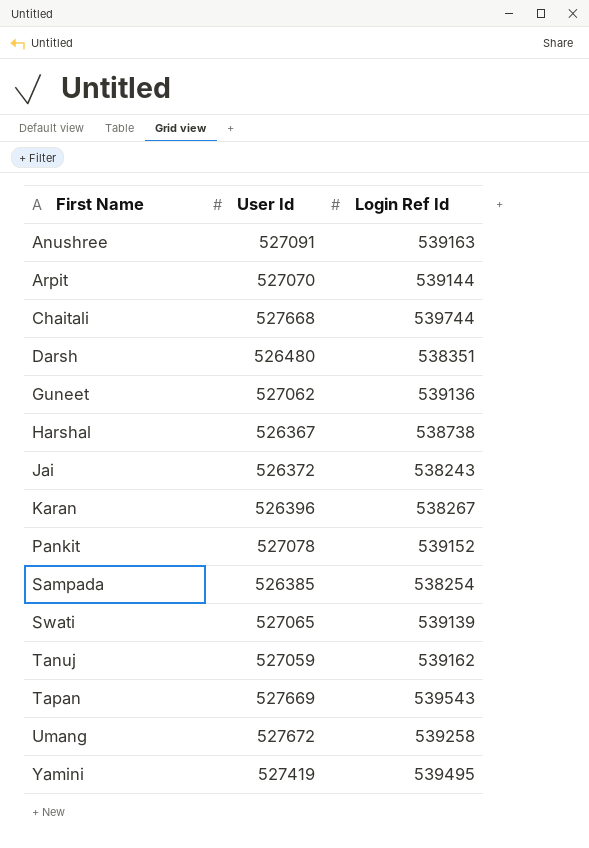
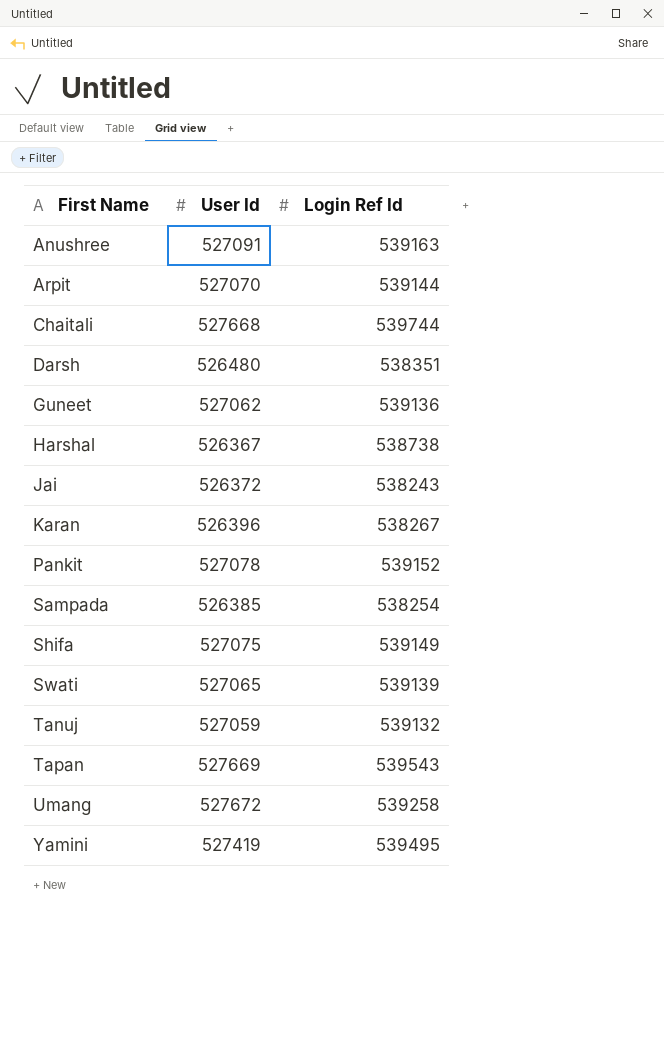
row Shifa: none -> 527075 | 539149
Tanuj | Login Ref Id: 539162 -> 539132

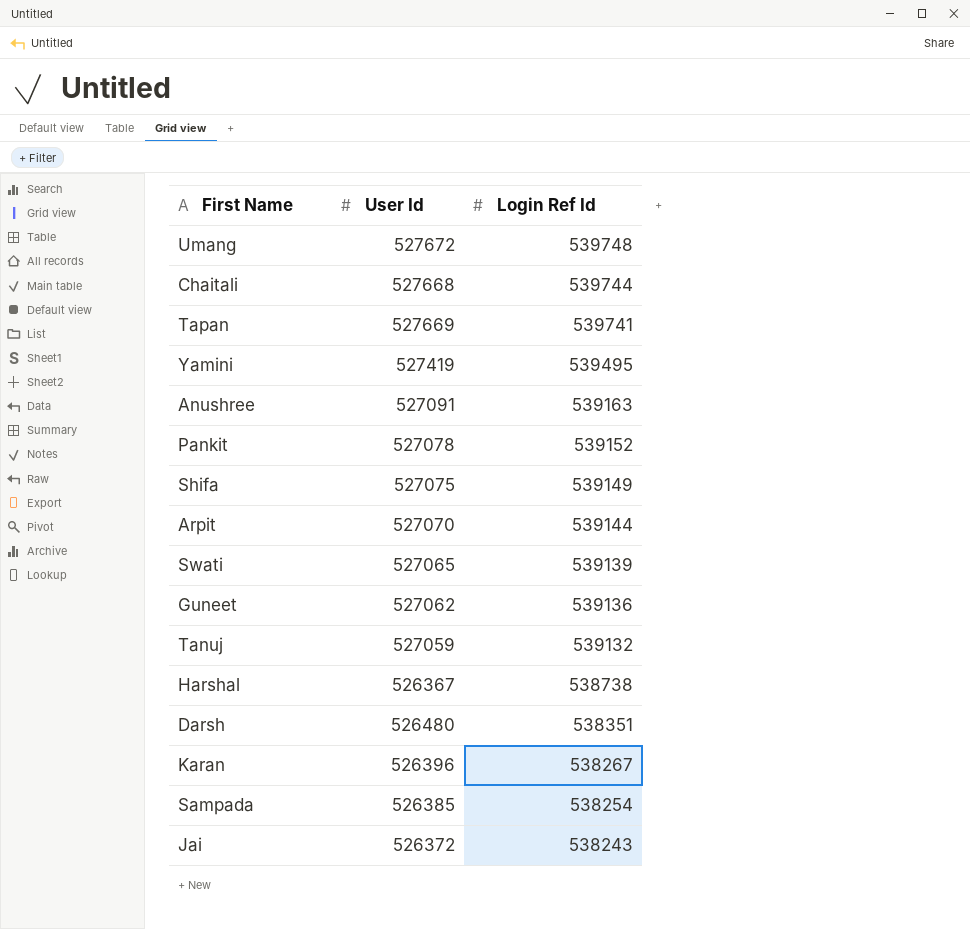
row order: First Name ascending -> Login Ref Id descending
Umang | Login Ref Id: 539258 -> 539748
Tapan | Login Ref Id: 539543 -> 539741

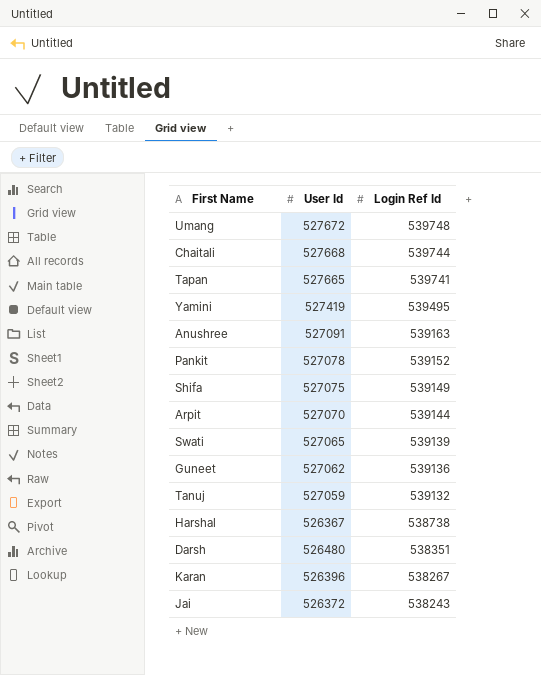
row Sampada: 526385 | 538254 -> none
Tapan | User Id: 527669 -> 527665

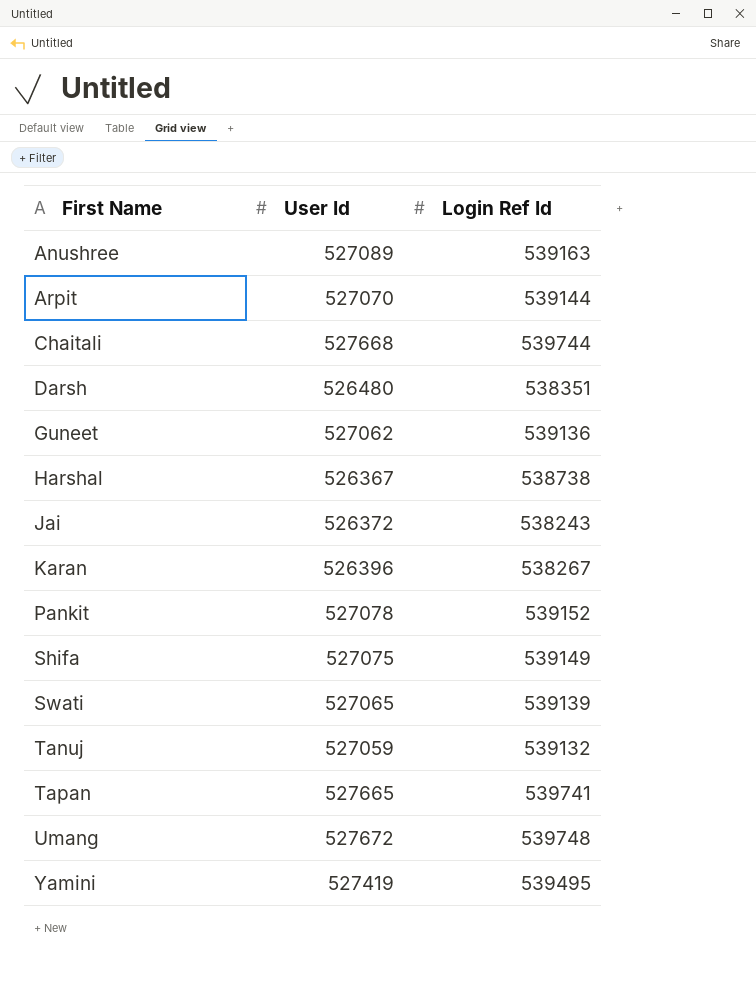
row order: Login Ref Id descending -> First Name ascending
Anushree | User Id: 527091 -> 527089

